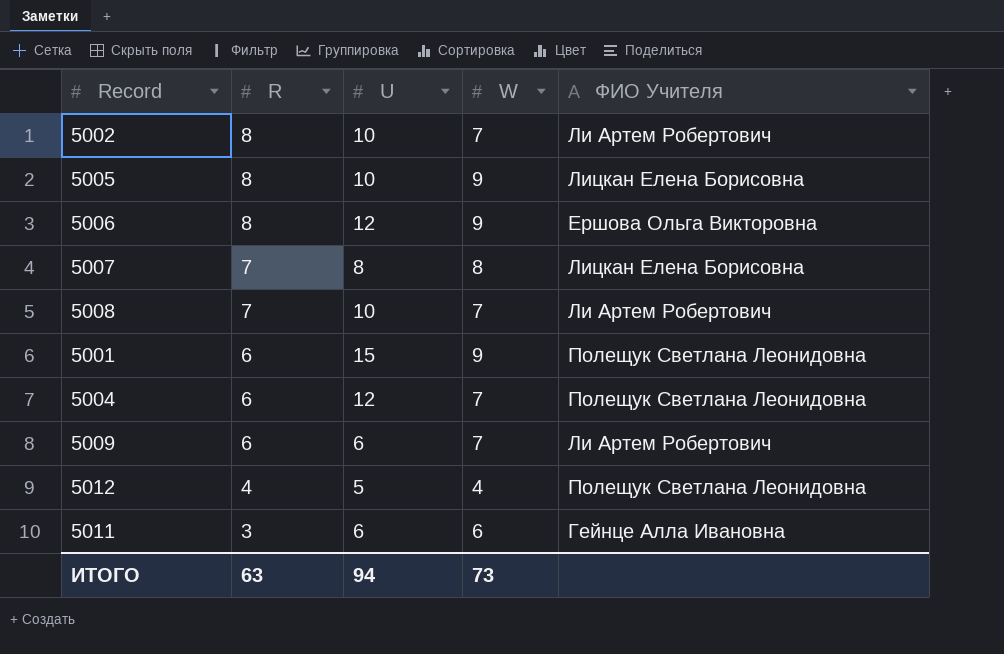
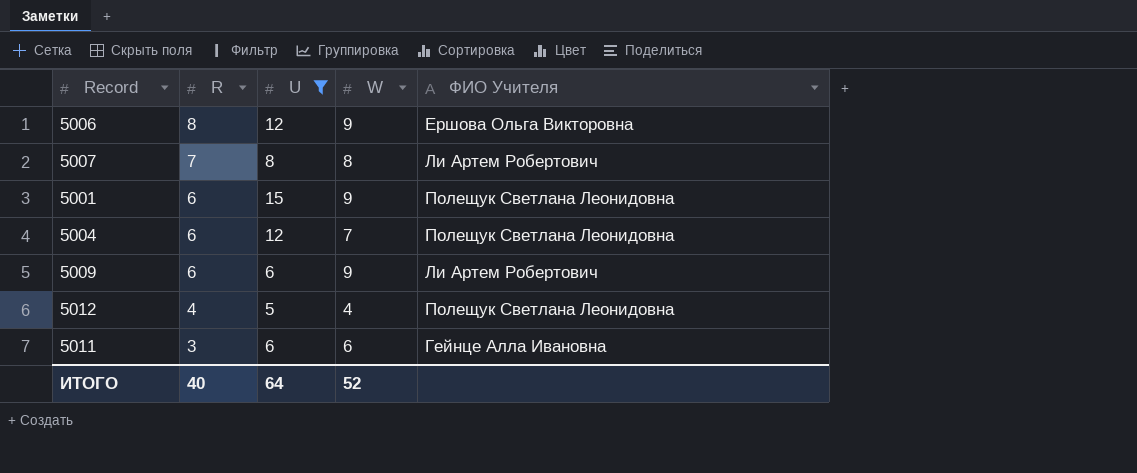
filter: none -> U != 10
5007 | ФИО Учителя: Лицкан Елена Борисовна -> Ли Артем Робертович
5009 | W: 7 -> 9
ИТОГО | R: 63 -> 40
ИТОГО | U: 94 -> 64
ИТОГО | W: 73 -> 52

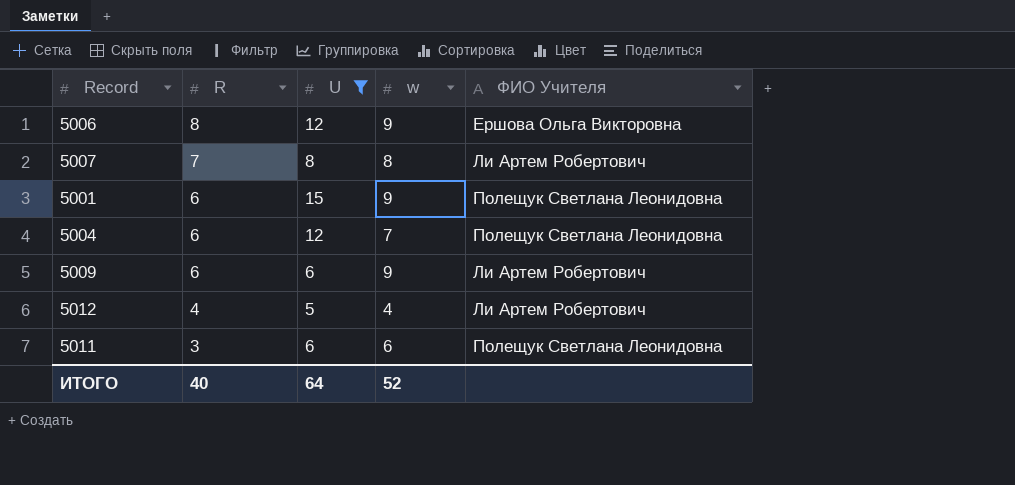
column name: W -> w
5012 | ФИО Учителя: Полещук Светлана Леонидовна -> Ли Артем Робертович
5011 | ФИО Учителя: Гейнце Алла Ивановна -> Полещук Светлана Леонидовна

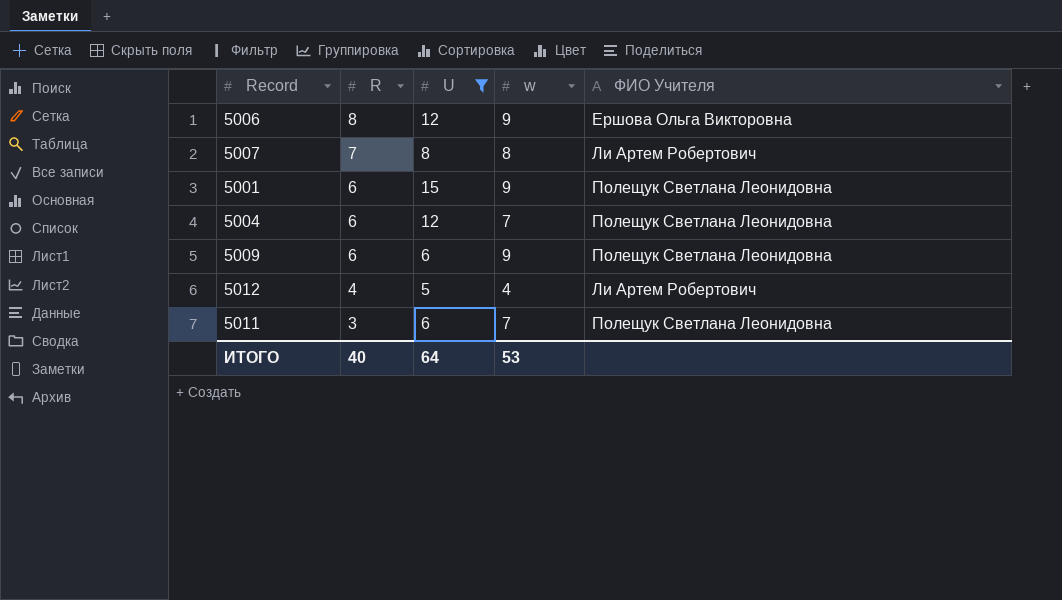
5009 | ФИО Учителя: Ли Артем Робертович -> Полещук Светлана Леонидовна
5011 | w: 6 -> 7
ИТОГО | w: 52 -> 53

